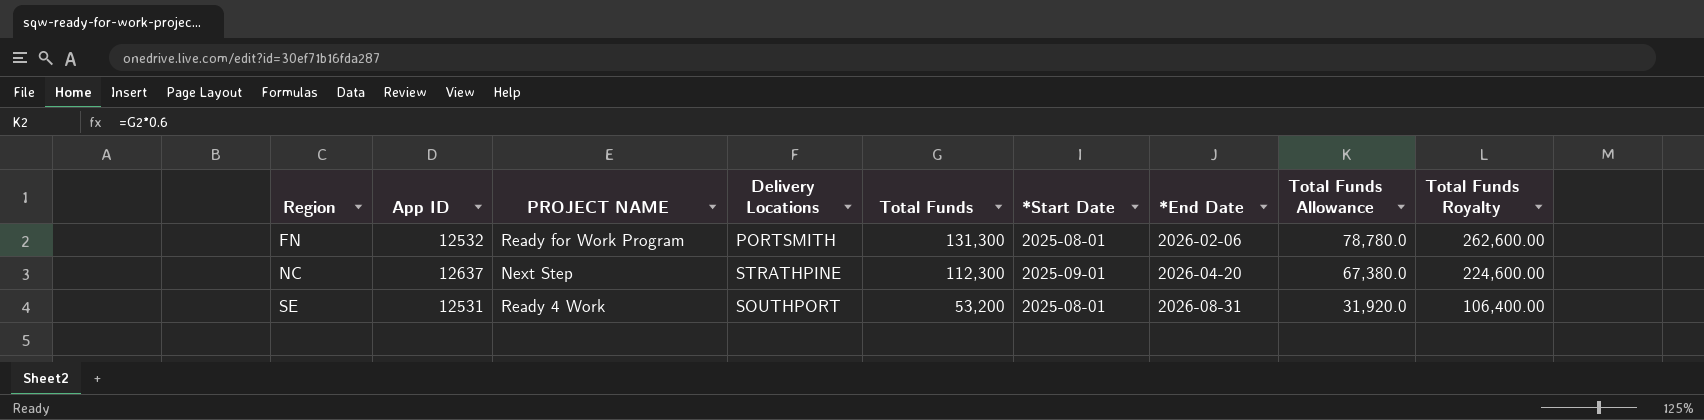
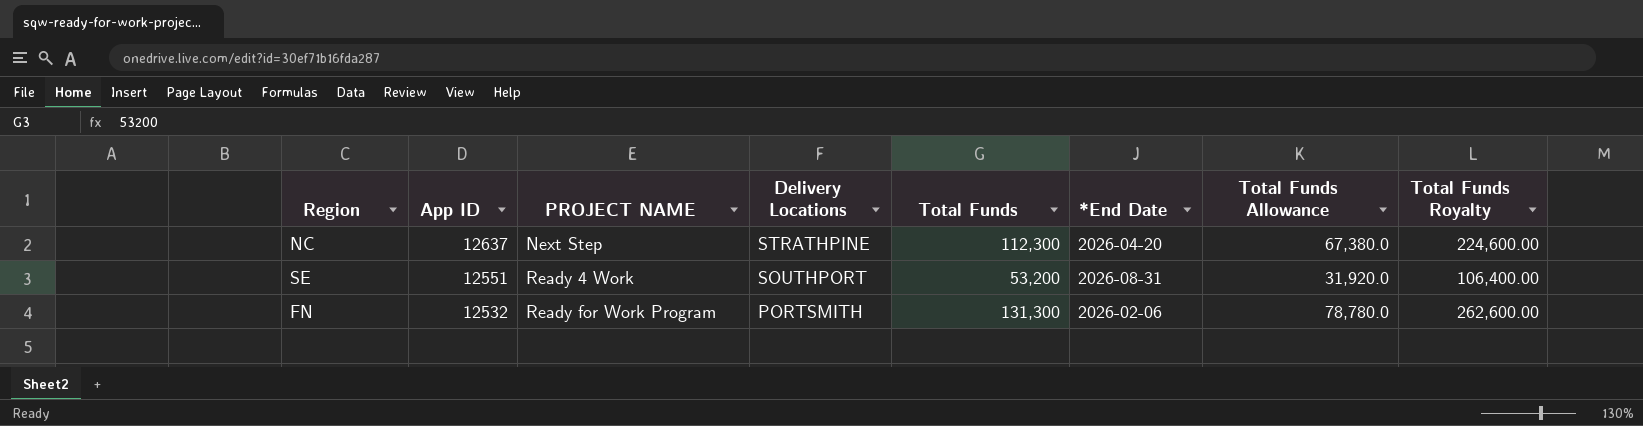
row order: Region ascending -> App ID descending
column *Start Date | position: 6 -> none
SE | App ID: 12531 -> 12551

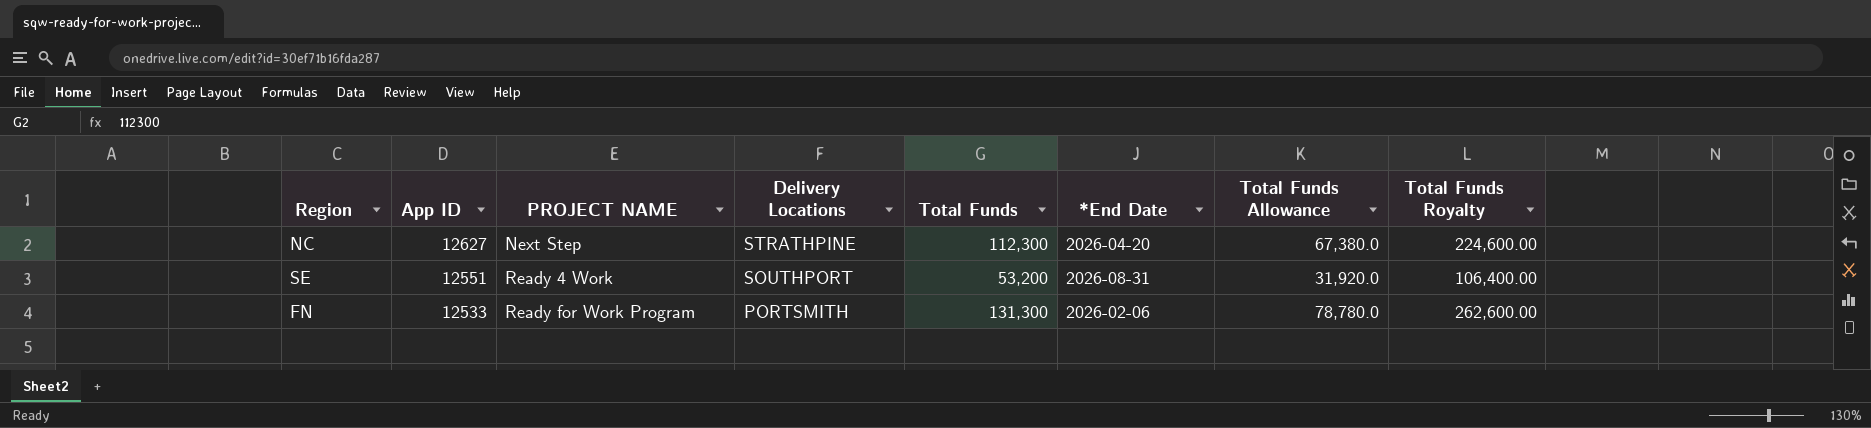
NC | App ID: 12637 -> 12627
FN | App ID: 12532 -> 12533

